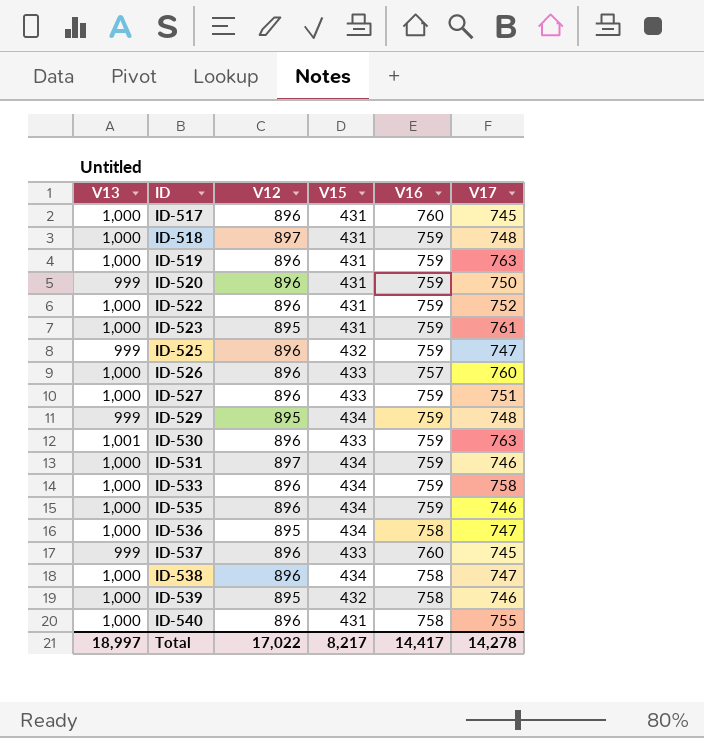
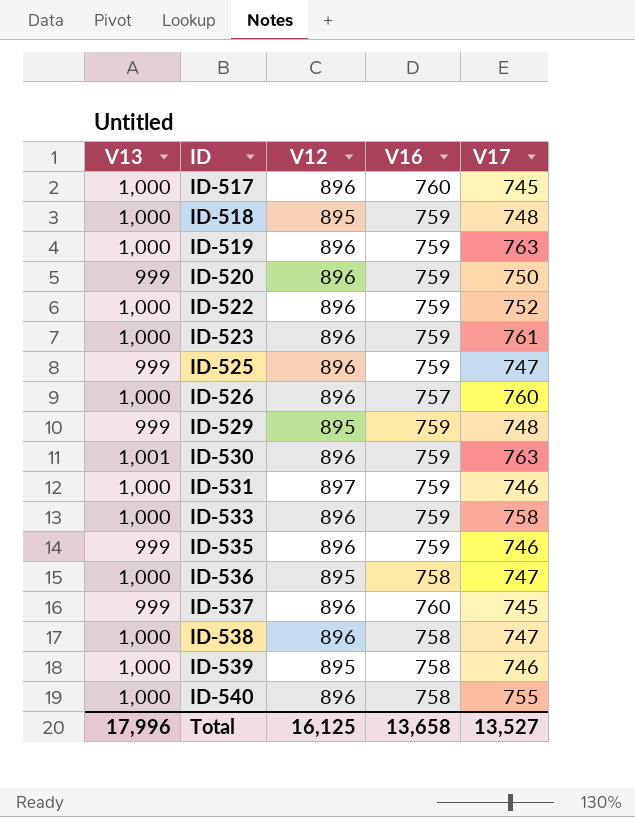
column V15 | position: 4 -> none
row ID-527: 1,000 | 896 | 433 | 759 | 751 -> none
ID-518 | V12: 897 -> 895
ID-523 | V12: 895 -> 896
ID-535 | V13: 1,000 -> 999
Total | V13: 18,997 -> 17,996
Total | V12: 17,022 -> 16,125
Total | V16: 14,417 -> 13,658
Total | V17: 14,278 -> 13,527

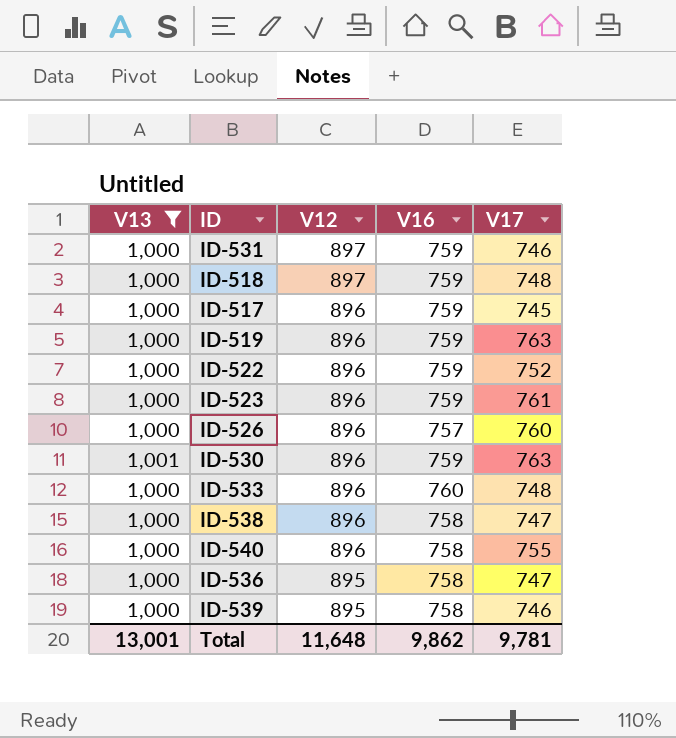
filter: none -> V13 != 999
row order: ID ascending -> V12 descending
ID-518 | V12: 895 -> 897
ID-517 | V16: 760 -> 759
ID-533 | V16: 759 -> 760
ID-533 | V17: 758 -> 748
Total | V13: 17,996 -> 13,001
Total | V12: 16,125 -> 11,648
Total | V16: 13,658 -> 9,862
Total | V17: 13,527 -> 9,781

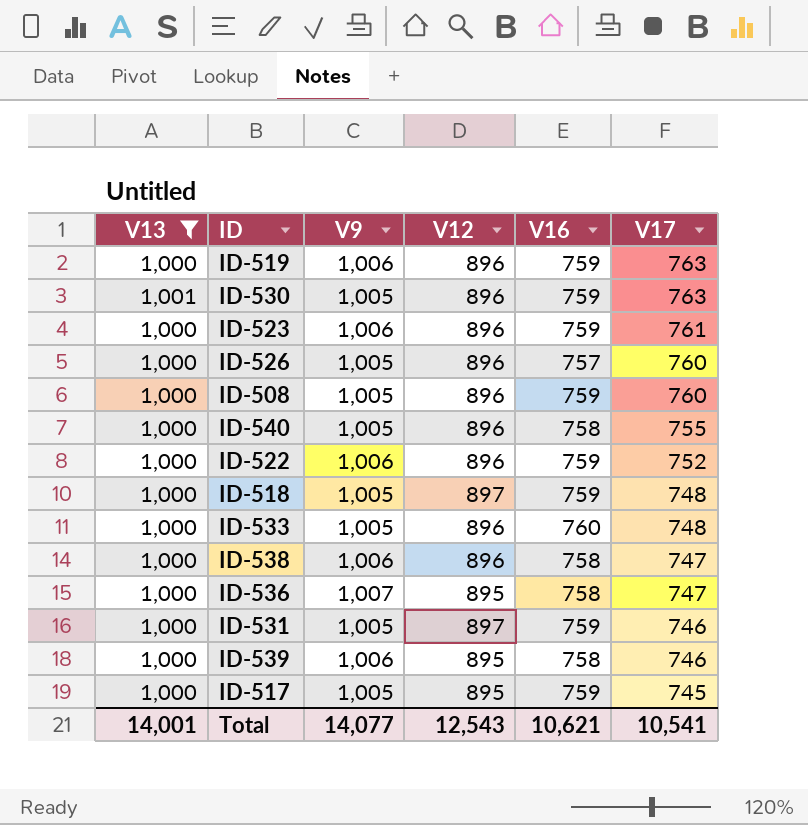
row order: V12 descending -> V17 descending
column V9 | position: none -> 3
row ID-508: none -> 1,000 | 1,005 | 896 | 759 | 760
ID-517 | V12: 896 -> 895
Total | V13: 13,001 -> 14,001
Total | V12: 11,648 -> 12,543
Total | V16: 9,862 -> 10,621
Total | V17: 9,781 -> 10,541

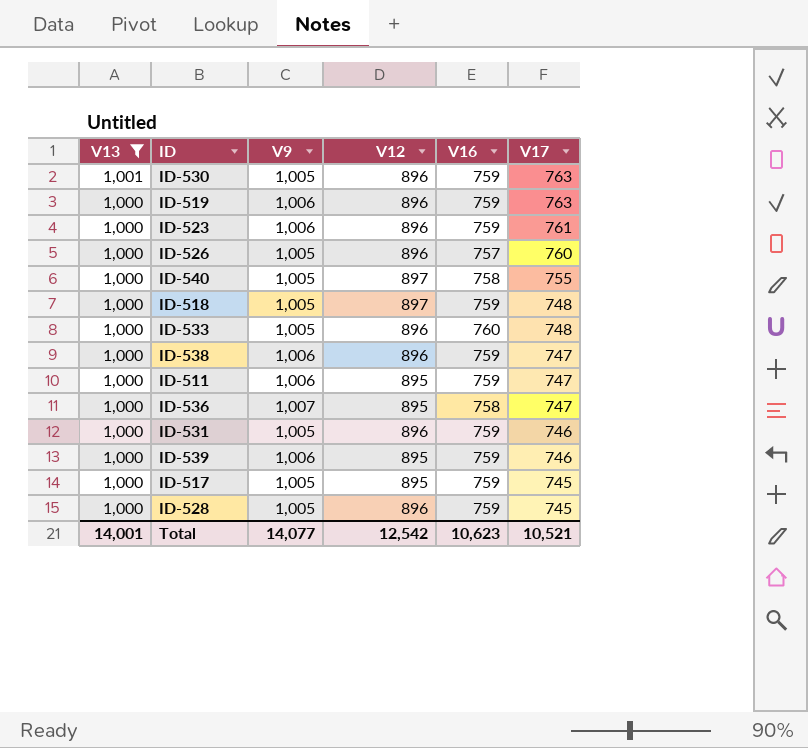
row order: V17 descending -> V13 descending
row ID-508: 1,000 | 1,005 | 896 | 759 | 760 -> none
row ID-522: 1,000 | 1,006 | 896 | 759 | 752 -> none
ID-540 | V12: 896 -> 897
ID-538 | V16: 758 -> 759
row ID-511: none -> 1,000 | 1,006 | 895 | 759 | 747
ID-531 | V12: 897 -> 896
ID-539 | V16: 758 -> 759
row ID-528: none -> 1,000 | 1,005 | 896 | 759 | 745
Total | V12: 12,543 -> 12,542
Total | V16: 10,621 -> 10,623
Total | V17: 10,541 -> 10,521

